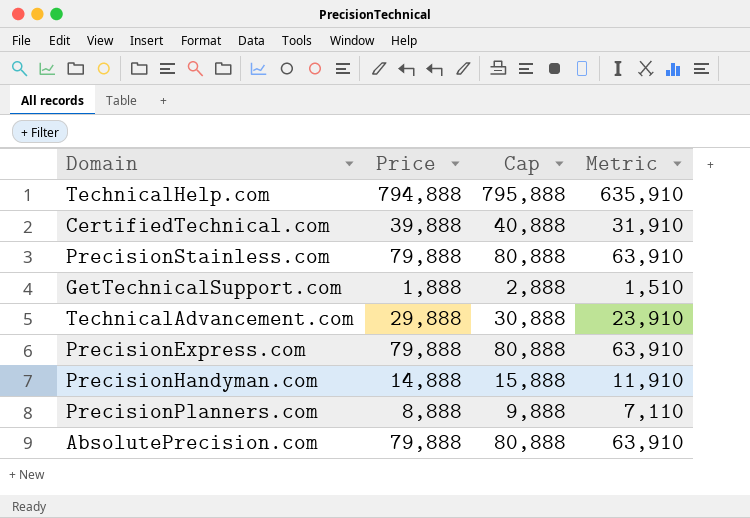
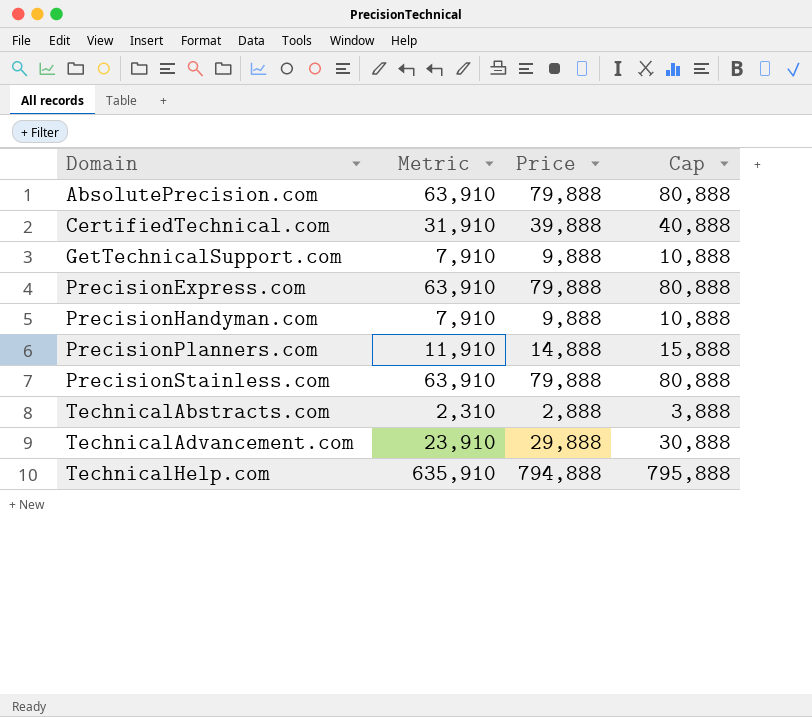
row order: none -> Domain ascending
column Metric | position: 4 -> 2
GetTechnicalSupport.com | Metric: 1,510 -> 7,910
GetTechnicalSupport.com | Price: 1,888 -> 9,888
GetTechnicalSupport.com | Cap: 2,888 -> 10,888
PrecisionHandyman.com | Metric: 11,910 -> 7,910
PrecisionHandyman.com | Price: 14,888 -> 9,888
PrecisionHandyman.com | Cap: 15,888 -> 10,888
PrecisionPlanners.com | Metric: 7,110 -> 11,910
PrecisionPlanners.com | Price: 8,888 -> 14,888
PrecisionPlanners.com | Cap: 9,888 -> 15,888
row TechnicalAbstracts.com: none -> 2,310 | 2,888 | 3,888

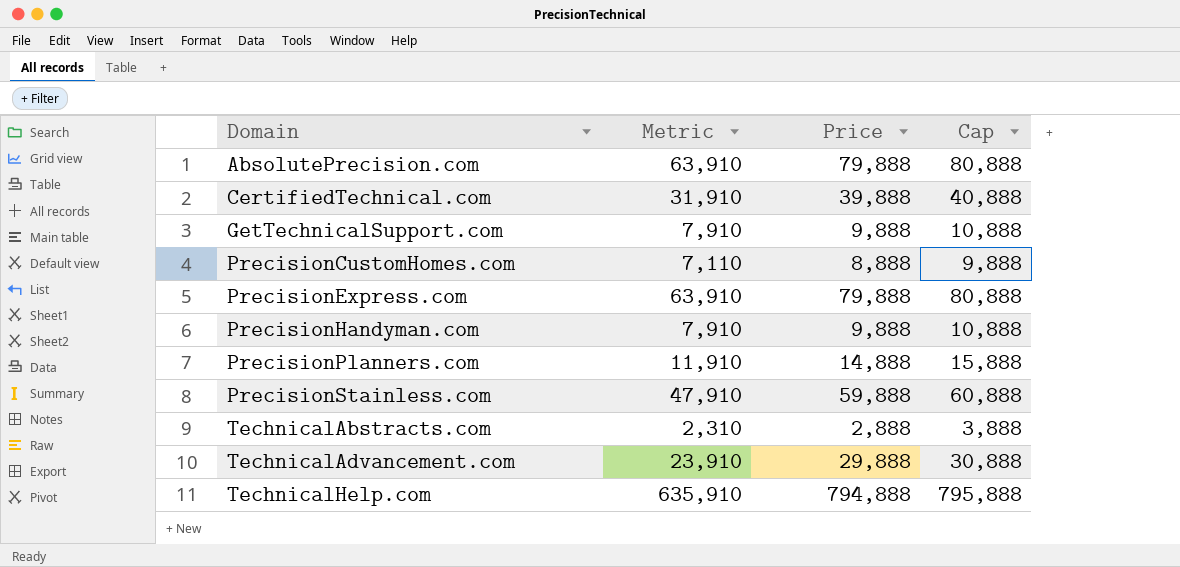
row PrecisionCustomHomes.com: none -> 7,110 | 8,888 | 9,888
PrecisionStainless.com | Metric: 63,910 -> 47,910
PrecisionStainless.com | Price: 79,888 -> 59,888
PrecisionStainless.com | Cap: 80,888 -> 60,888

